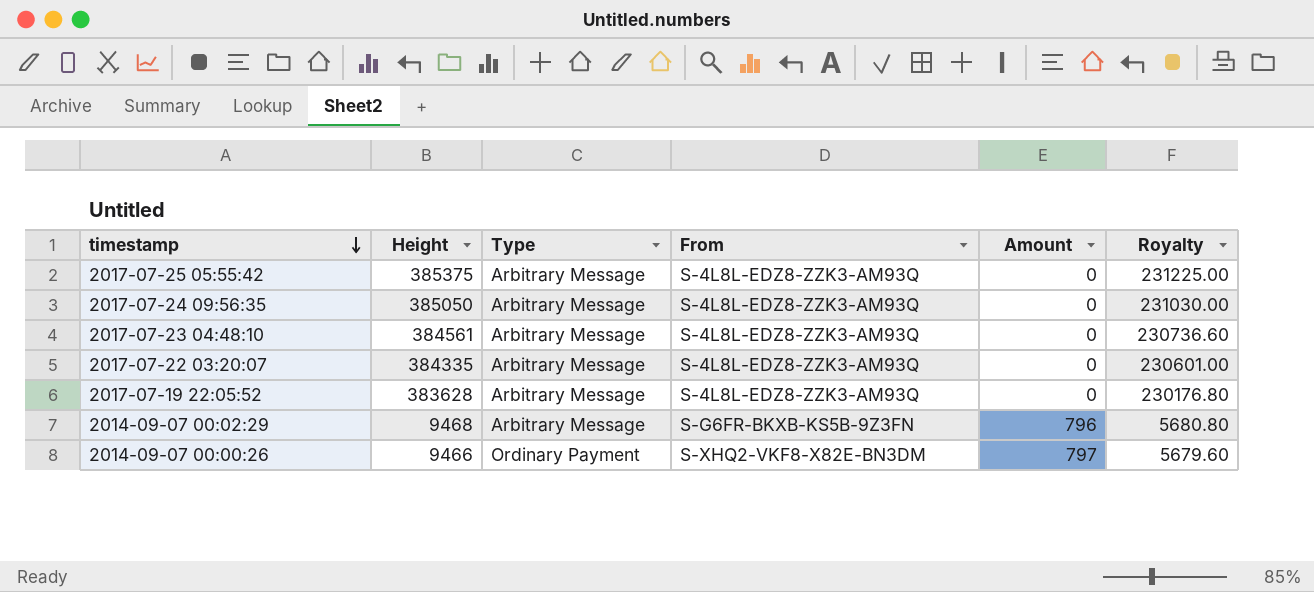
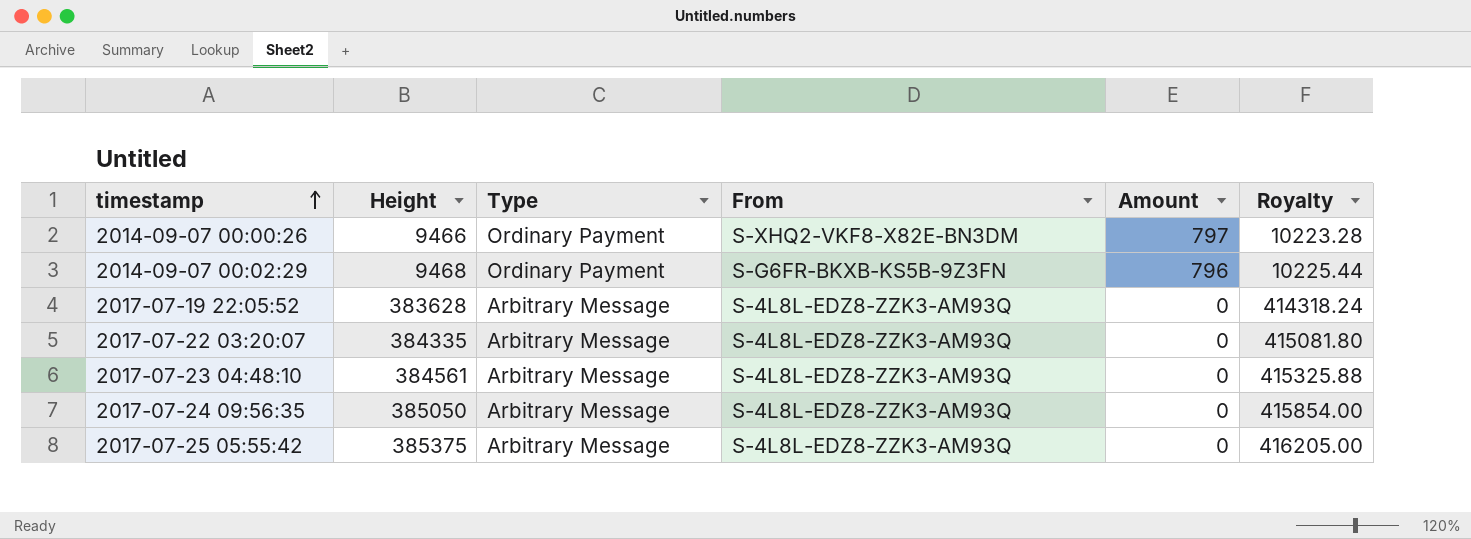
row order: timestamp descending -> timestamp ascending
column Royalty | formula: [Height] * 0.6 -> [Height] * 1.08
2014-09-07 00:02:29 | Type: Arbitrary Message -> Ordinary Payment

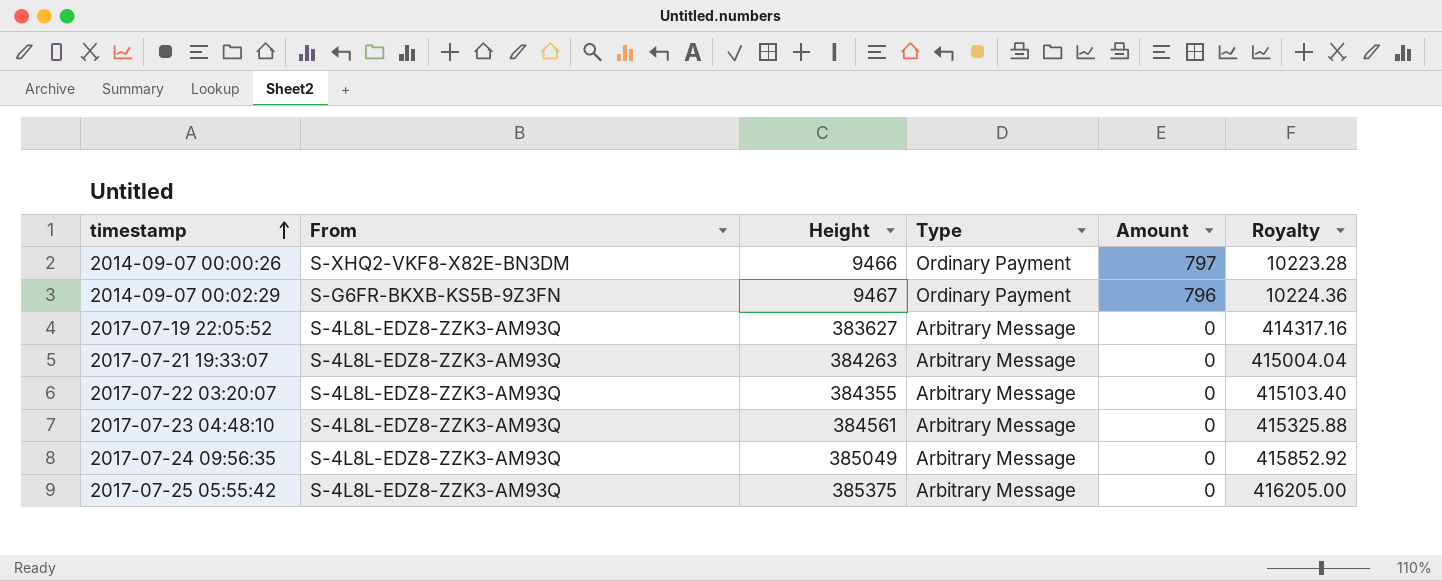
column From | position: 4 -> 2
2014-09-07 00:02:29 | Height: 9468 -> 9467
2014-09-07 00:02:29 | Royalty: 10225.44 -> 10224.36
2017-07-19 22:05:52 | Height: 383628 -> 383627
2017-07-19 22:05:52 | Royalty: 414318.24 -> 414317.16
row 2017-07-21 19:33:07: none -> S-4L8L-EDZ8-ZZK3-AM93Q | 384263 | Arbitrary Message | 0 | 415004.04
2017-07-22 03:20:07 | Height: 384335 -> 384355
2017-07-22 03:20:07 | Royalty: 415081.80 -> 415103.40
2017-07-24 09:56:35 | Height: 385050 -> 385049
2017-07-24 09:56:35 | Royalty: 415854.00 -> 415852.92

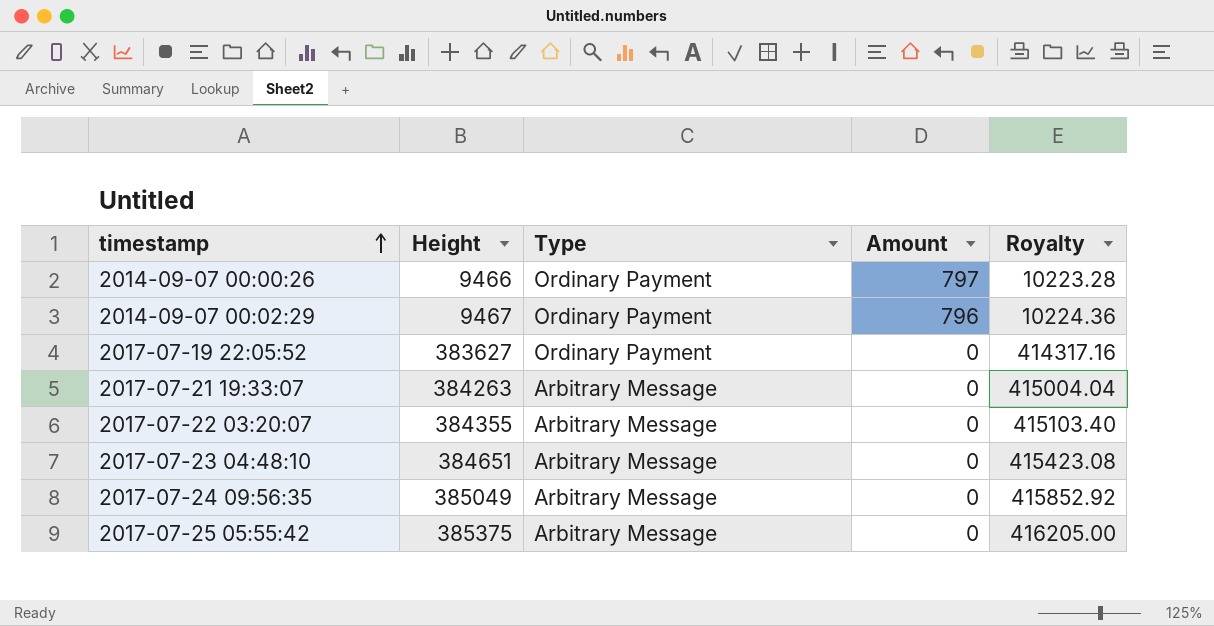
column From | position: 2 -> none
2017-07-19 22:05:52 | Type: Arbitrary Message -> Ordinary Payment
2017-07-23 04:48:10 | Height: 384561 -> 384651
2017-07-23 04:48:10 | Royalty: 415325.88 -> 415423.08

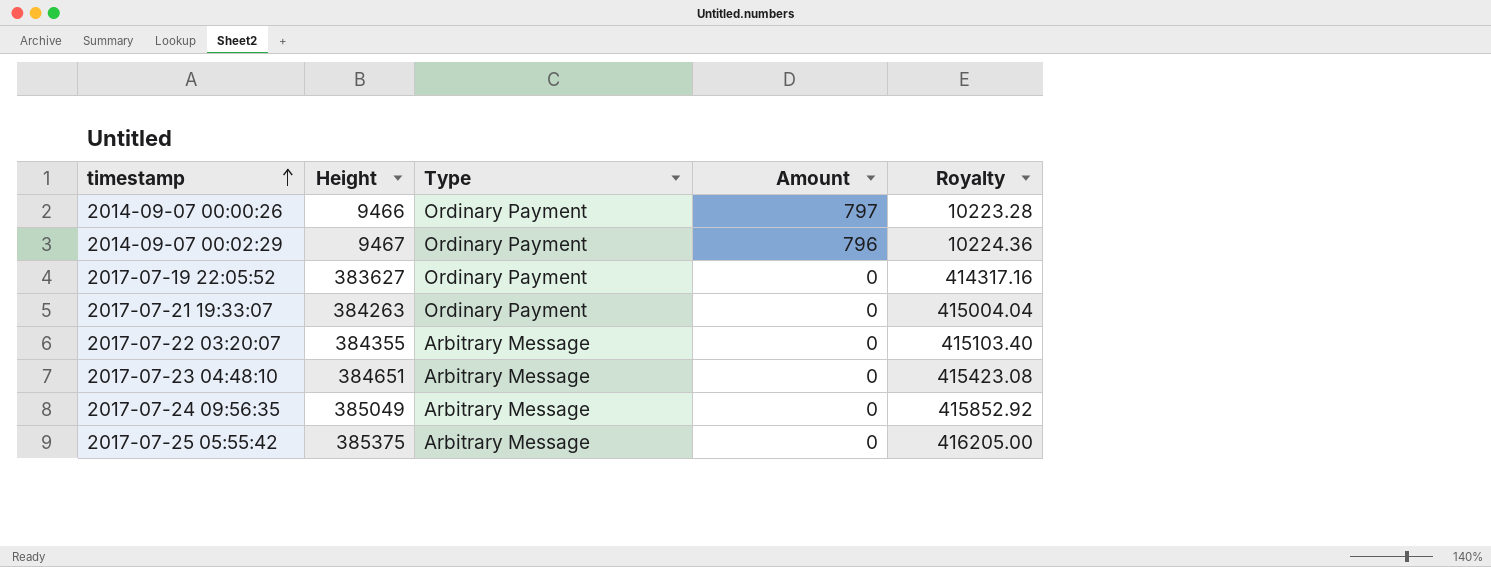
2017-07-21 19:33:07 | Type: Arbitrary Message -> Ordinary Payment

